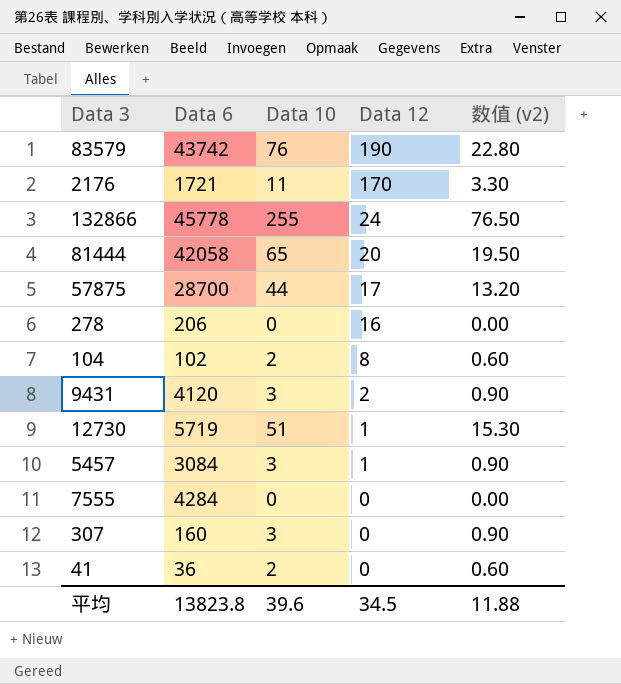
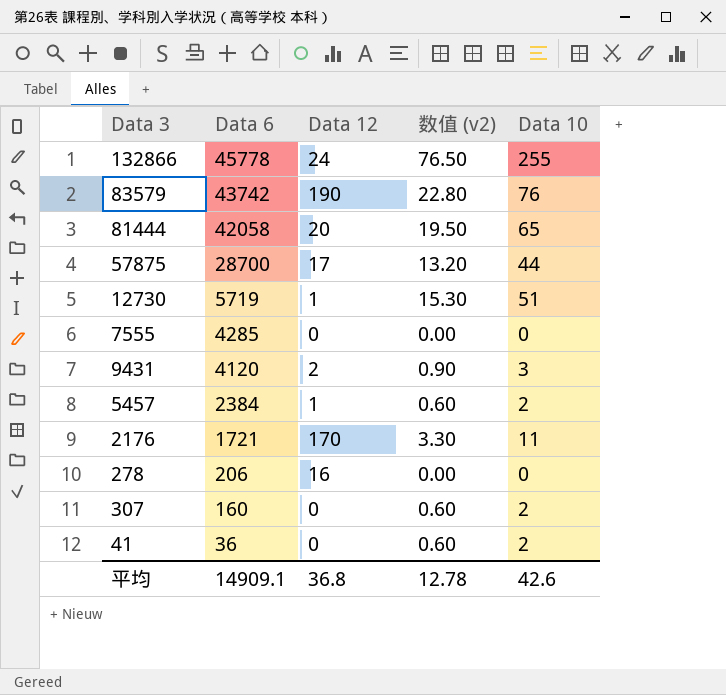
row order: Data 12 descending -> Data 6 descending
column Data 10 | position: 3 -> 5
row 104: 102 | 2 | 8 | 0.60 -> none
7555 | Data 6: 4284 -> 4285
5457 | Data 6: 3084 -> 2384
5457 | 数值 (v2): 0.90 -> 0.60
5457 | Data 10: 3 -> 2
307 | 数值 (v2): 0.90 -> 0.60
307 | Data 10: 3 -> 2
平均 | Data 6: 13823.8 -> 14909.1
平均 | Data 12: 34.5 -> 36.8
平均 | 数值 (v2): 11.88 -> 12.78
平均 | Data 10: 39.6 -> 42.6

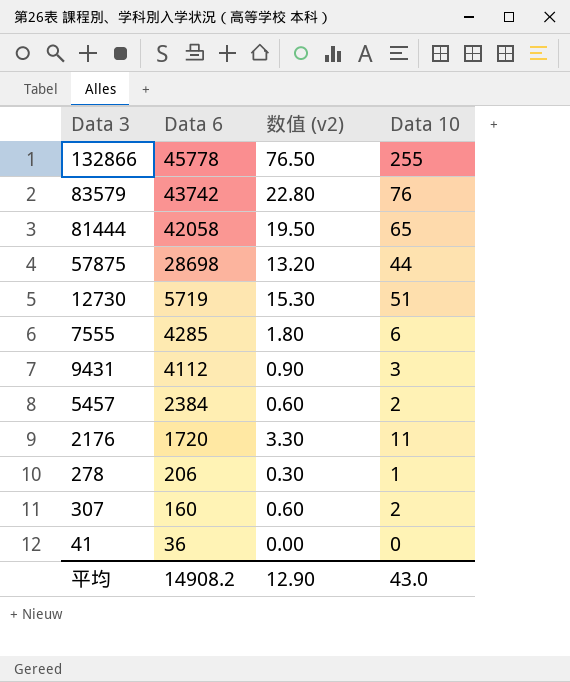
column Data 12 | position: 3 -> none
57875 | Data 6: 28700 -> 28698
7555 | 数值 (v2): 0.00 -> 1.80
7555 | Data 10: 0 -> 6
9431 | Data 6: 4120 -> 4112
2176 | Data 6: 1721 -> 1720
278 | 数值 (v2): 0.00 -> 0.30
278 | Data 10: 0 -> 1
41 | 数值 (v2): 0.60 -> 0.00
41 | Data 10: 2 -> 0
平均 | Data 6: 14909.1 -> 14908.2
平均 | 数值 (v2): 12.78 -> 12.90
平均 | Data 10: 42.6 -> 43.0

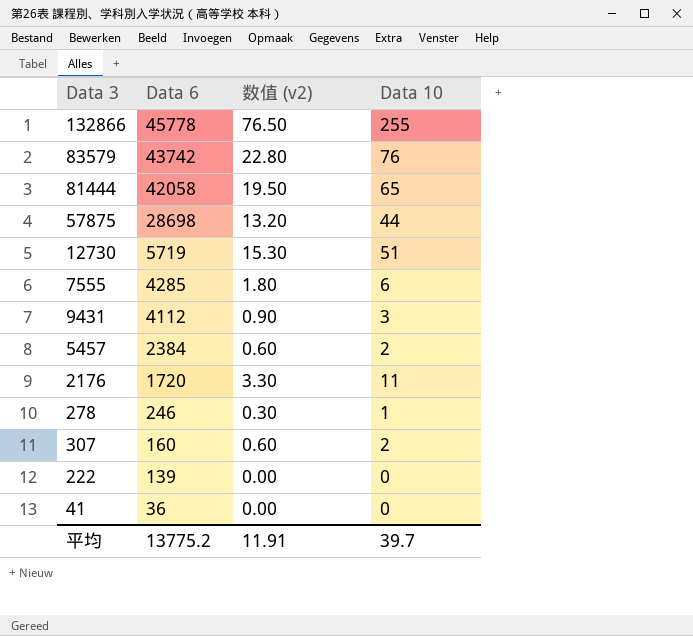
278 | Data 6: 206 -> 246
row 222: none -> 139 | 0.00 | 0
平均 | Data 6: 14908.2 -> 13775.2
平均 | 数值 (v2): 12.90 -> 11.91
平均 | Data 10: 43.0 -> 39.7

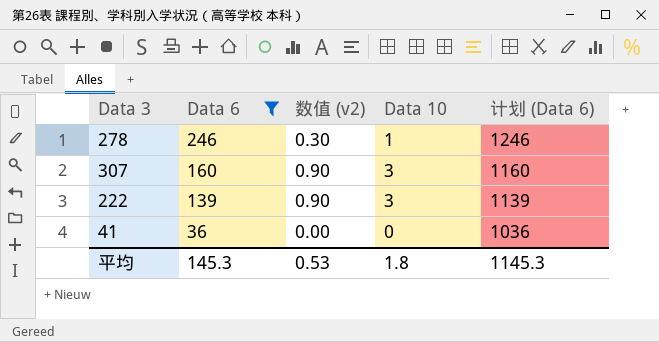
filter: none -> Data 6 <= 246
column 计划 (Data 6) | formula: none -> [Data 6] + 1000
307 | 数值 (v2): 0.60 -> 0.90
307 | Data 10: 2 -> 3
222 | 数值 (v2): 0.00 -> 0.90
222 | Data 10: 0 -> 3
平均 | Data 6: 13775.2 -> 145.3
平均 | 数值 (v2): 11.91 -> 0.53
平均 | Data 10: 39.7 -> 1.8

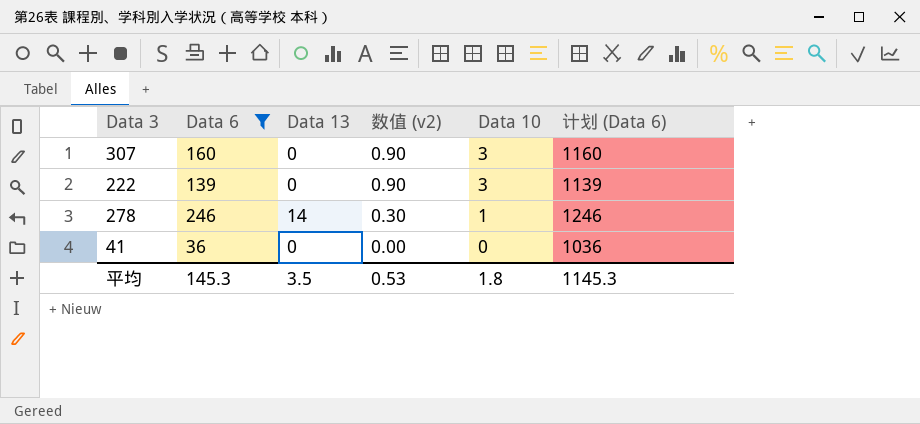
row order: Data 6 descending -> 数值 (v2) descending
column Data 13 | position: none -> 3

